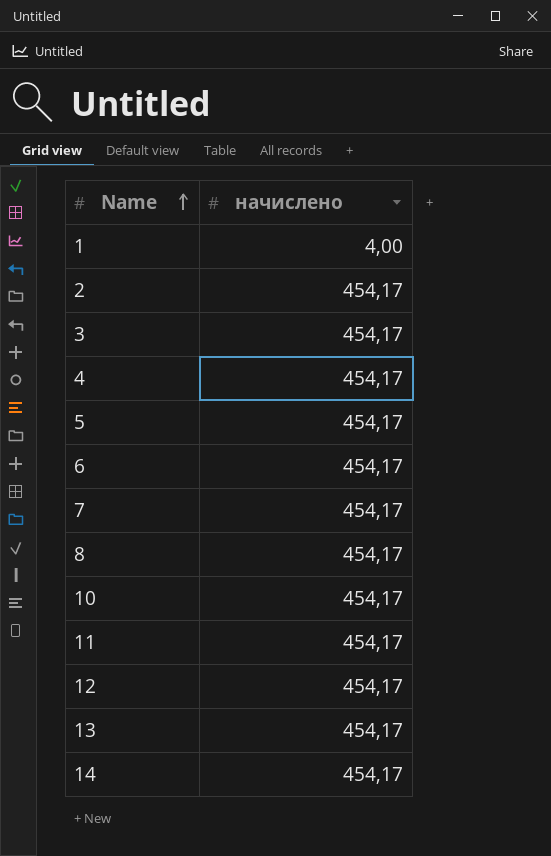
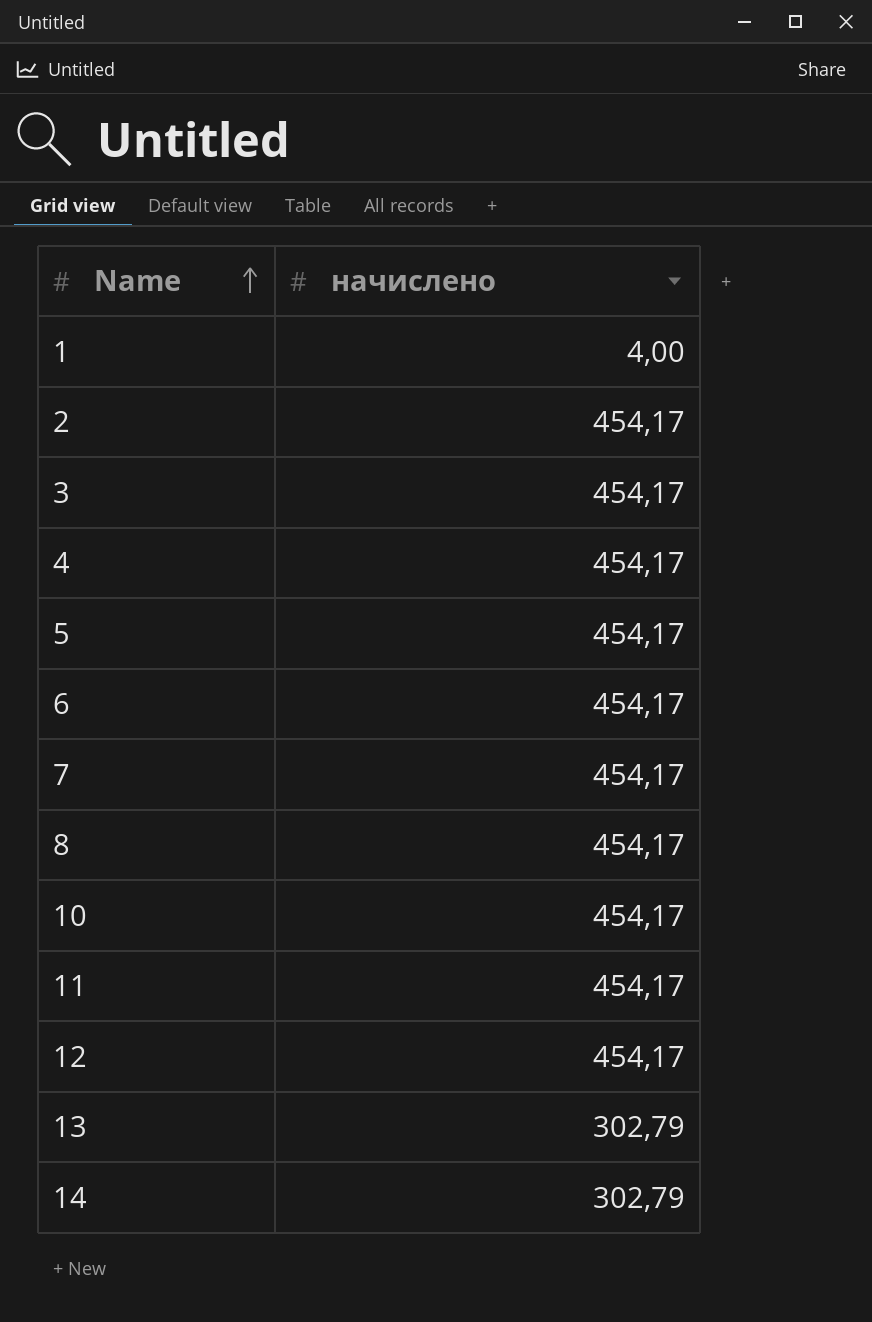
13 | начислено: 454,17 -> 302,79
14 | начислено: 454,17 -> 302,79

